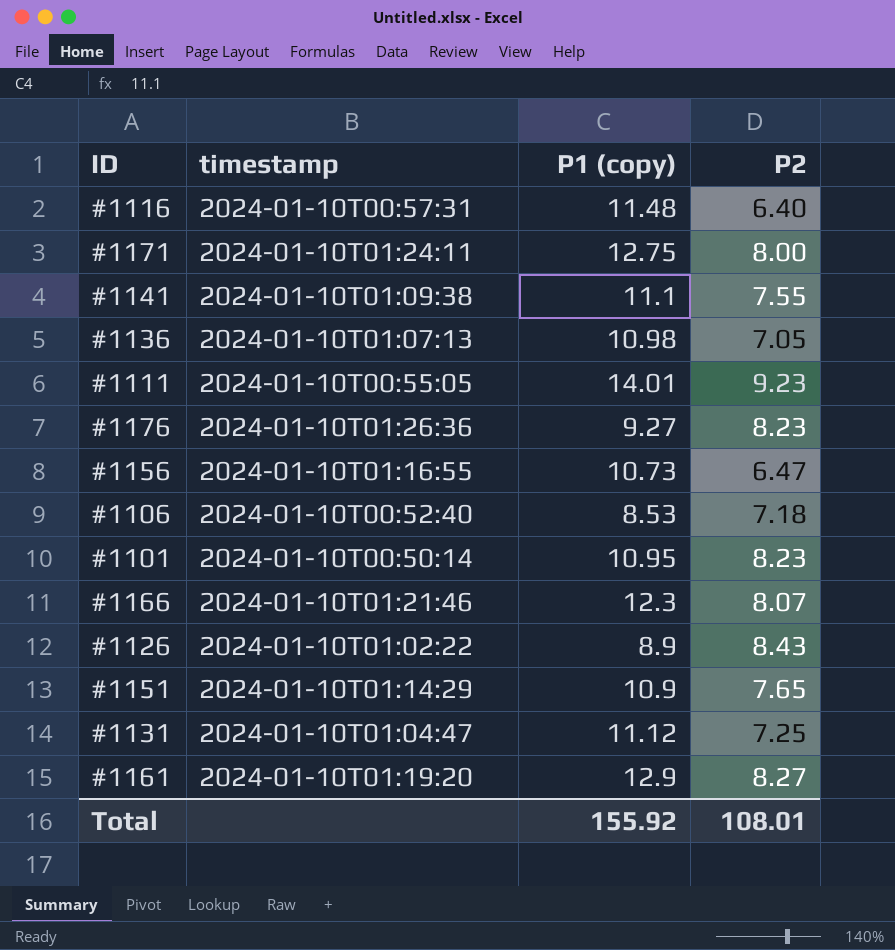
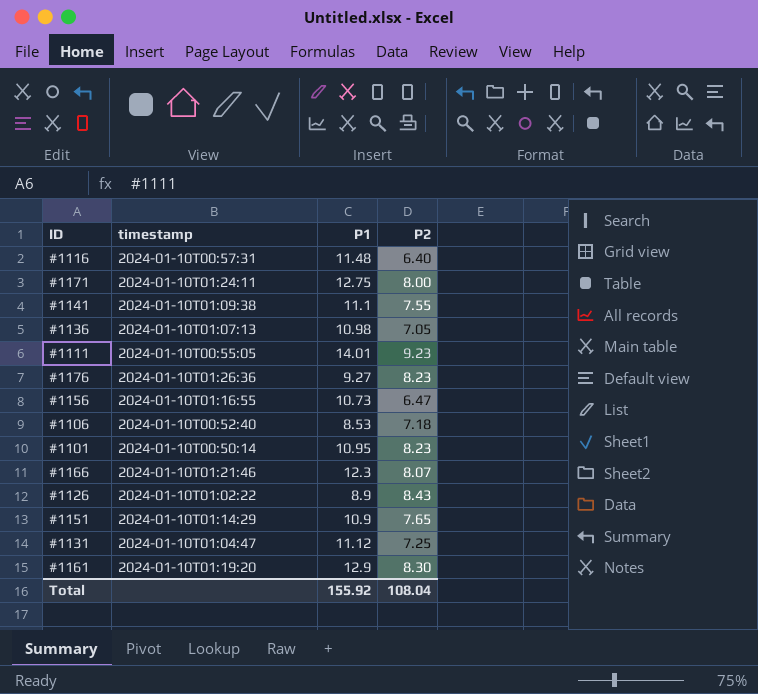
column name: P1 (copy) -> P1
#1161 | P2: 8.27 -> 8.30
Total | P2: 108.01 -> 108.04

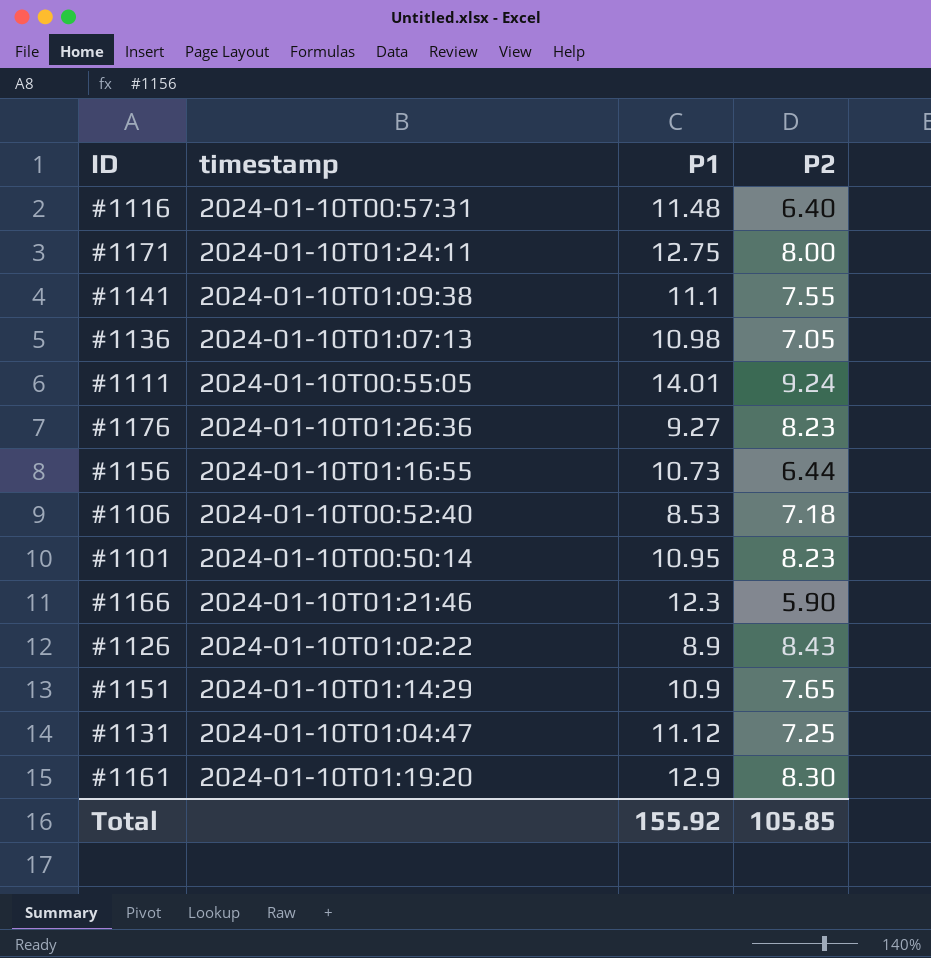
#1111 | P2: 9.23 -> 9.24
#1156 | P2: 6.47 -> 6.44
#1166 | P2: 8.07 -> 5.90
Total | P2: 108.04 -> 105.85

